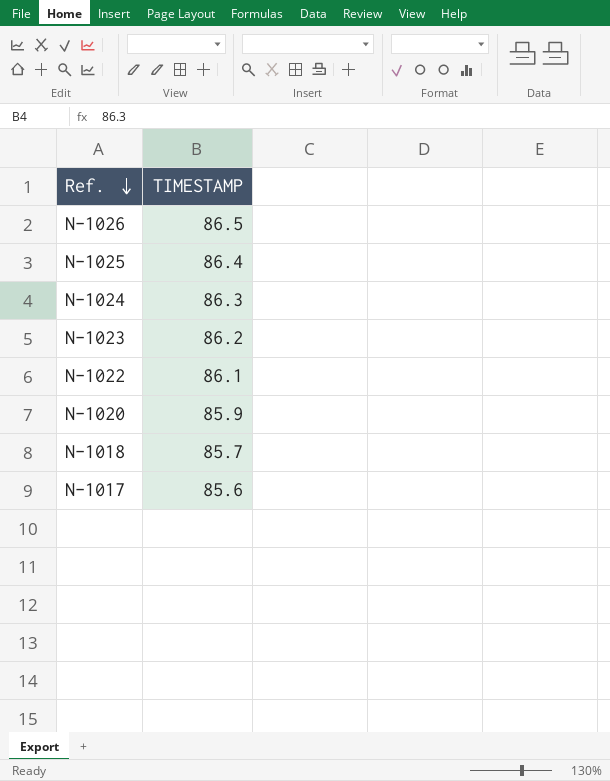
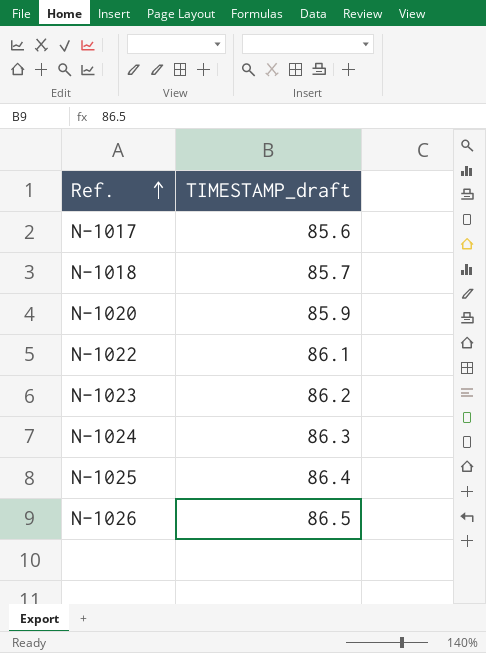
row order: Ref. descending -> Ref. ascending
column name: TIMESTAMP -> TIMESTAMP_draft

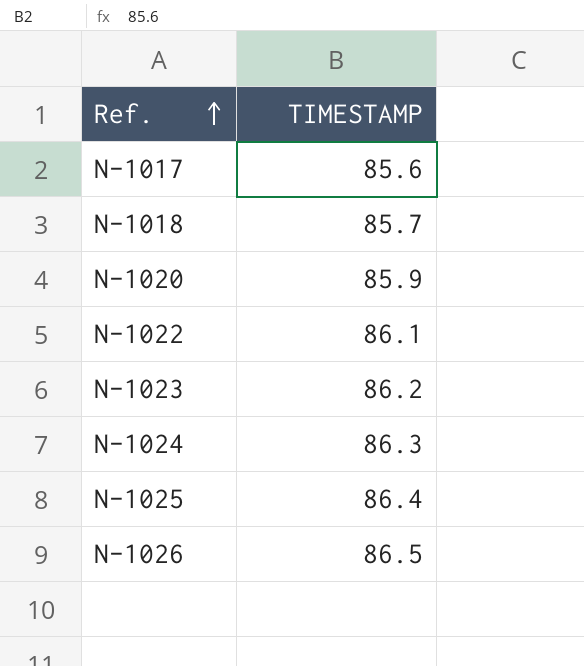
column name: TIMESTAMP_draft -> TIMESTAMP

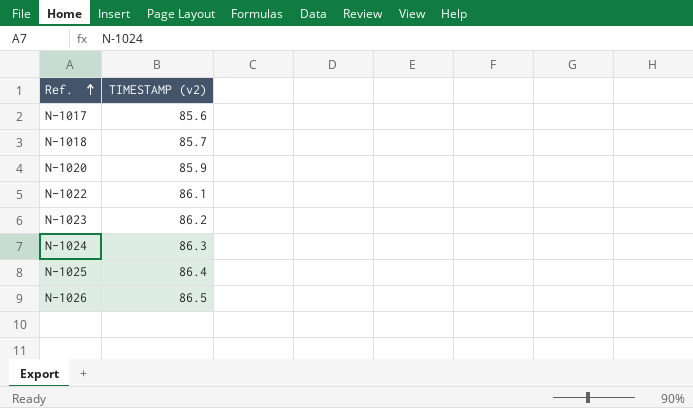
column name: TIMESTAMP -> TIMESTAMP (v2)

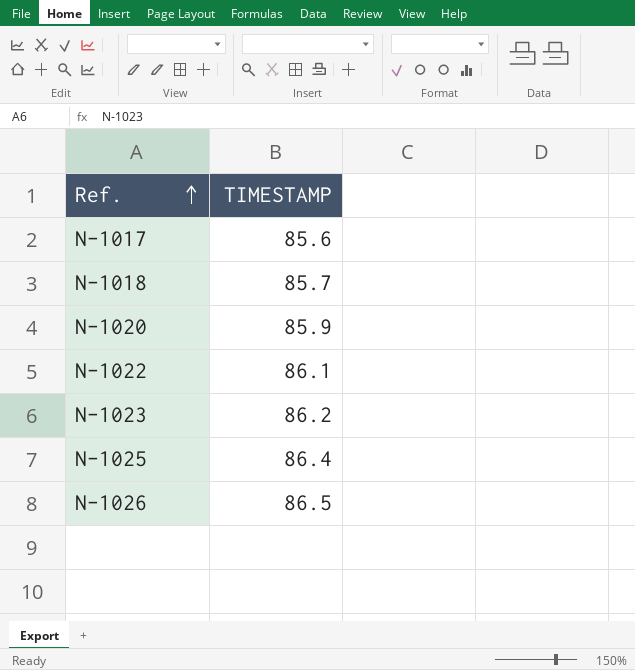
column name: TIMESTAMP (v2) -> TIMESTAMP
row N-1024: 86.3 -> none

